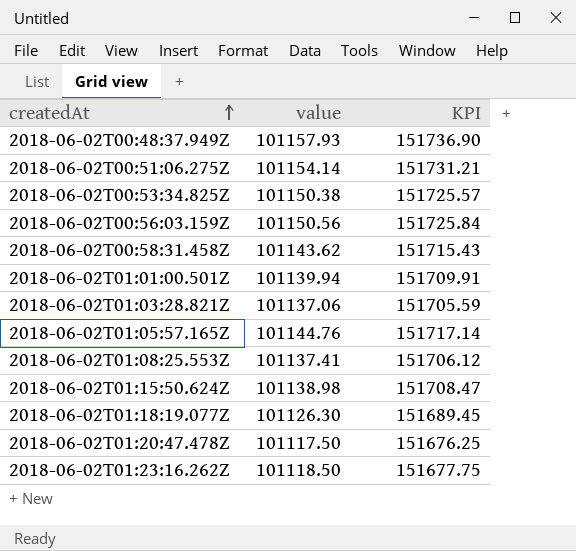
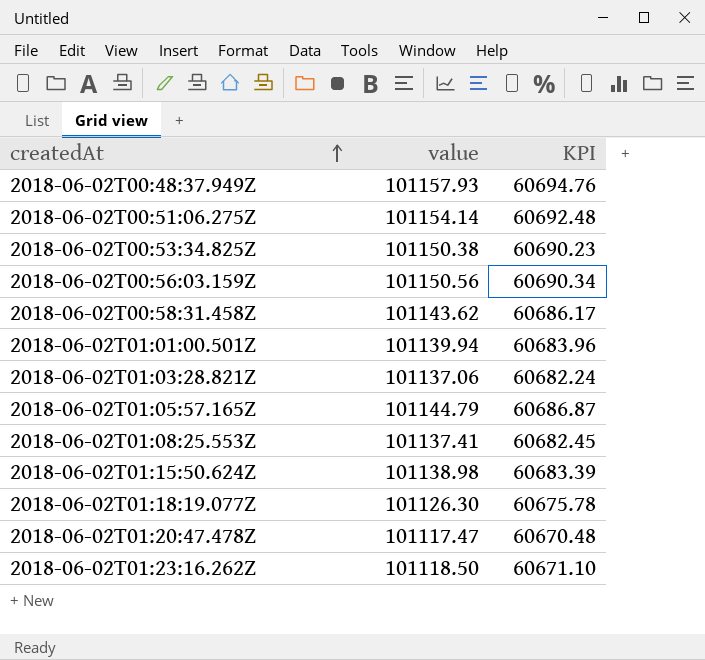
column KPI | formula: [value] * 1.5 -> [value] * 0.6
2018-06-02T01:05:57.165Z | value: 101144.76 -> 101144.79
2018-06-02T01:20:47.478Z | value: 101117.50 -> 101117.47

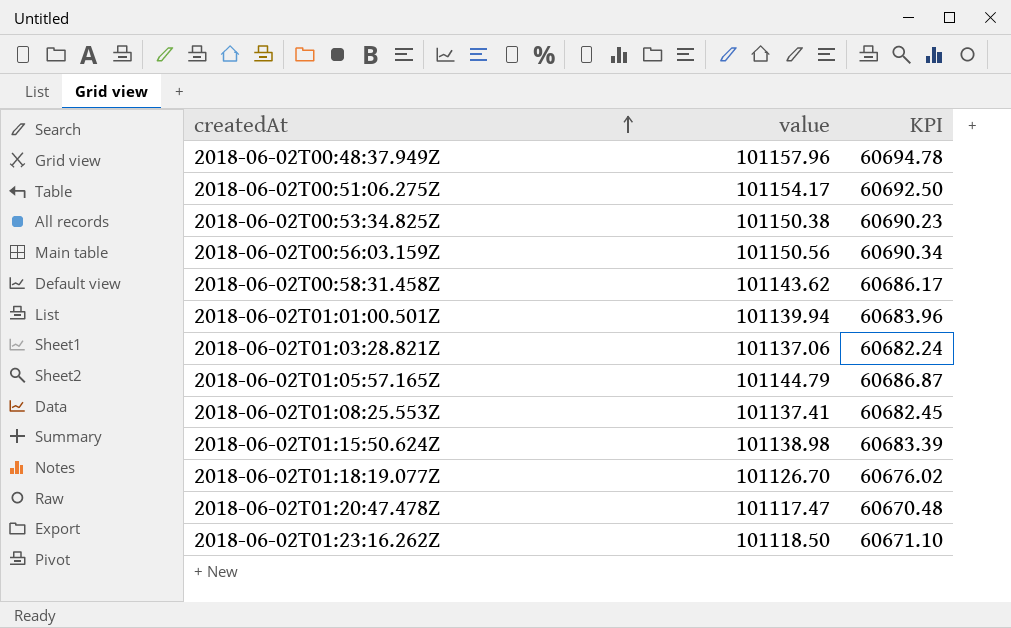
2018-06-02T00:48:37.949Z | value: 101157.93 -> 101157.96
2018-06-02T00:48:37.949Z | KPI: 60694.76 -> 60694.78
2018-06-02T00:51:06.275Z | value: 101154.14 -> 101154.17
2018-06-02T00:51:06.275Z | KPI: 60692.48 -> 60692.50
2018-06-02T01:18:19.077Z | value: 101126.30 -> 101126.70
2018-06-02T01:18:19.077Z | KPI: 60675.78 -> 60676.02

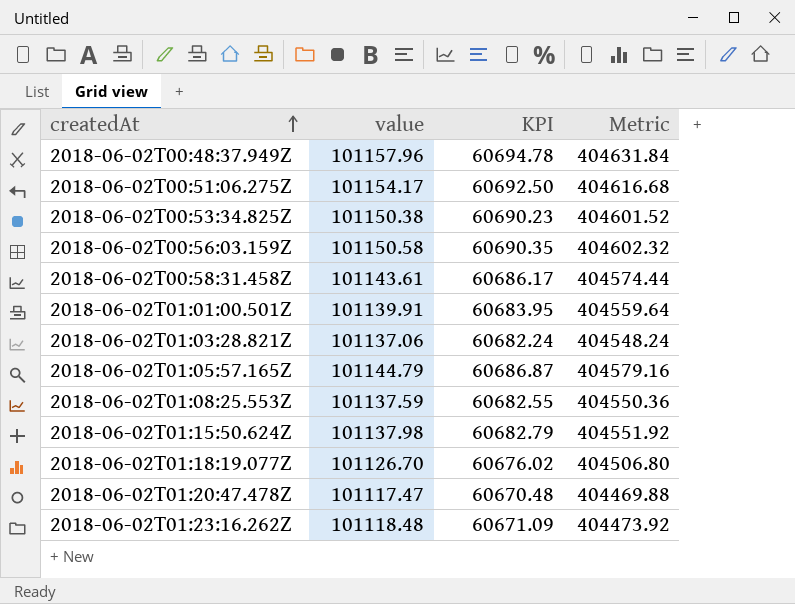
column Metric | formula: none -> [value] * 4
2018-06-02T00:56:03.159Z | value: 101150.56 -> 101150.58
2018-06-02T00:56:03.159Z | KPI: 60690.34 -> 60690.35
2018-06-02T00:58:31.458Z | value: 101143.62 -> 101143.61
2018-06-02T01:01:00.501Z | value: 101139.94 -> 101139.91
2018-06-02T01:01:00.501Z | KPI: 60683.96 -> 60683.95
2018-06-02T01:08:25.553Z | value: 101137.41 -> 101137.59
2018-06-02T01:08:25.553Z | KPI: 60682.45 -> 60682.55
2018-06-02T01:15:50.624Z | value: 101138.98 -> 101137.98
2018-06-02T01:15:50.624Z | KPI: 60683.39 -> 60682.79
2018-06-02T01:23:16.262Z | value: 101118.50 -> 101118.48
2018-06-02T01:23:16.262Z | KPI: 60671.10 -> 60671.09

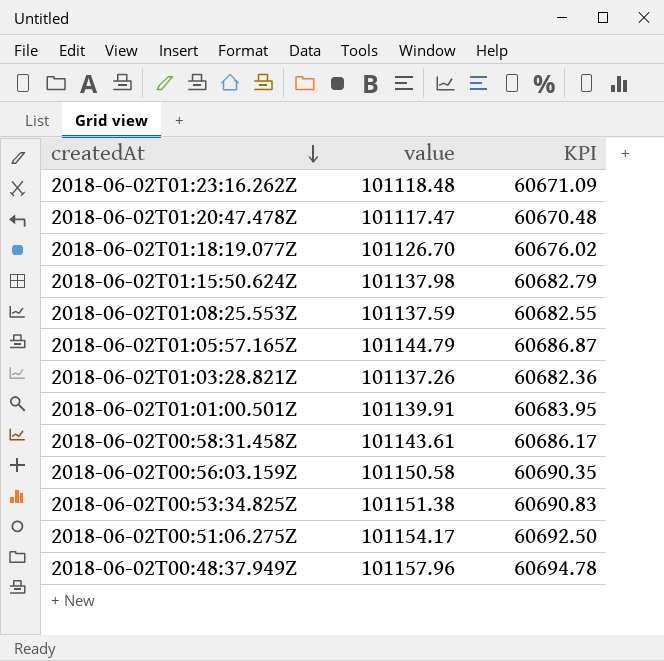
row order: createdAt ascending -> createdAt descending
column Metric | formula: [value] * 4 -> none
2018-06-02T01:03:28.821Z | value: 101137.06 -> 101137.26
2018-06-02T01:03:28.821Z | KPI: 60682.24 -> 60682.36
2018-06-02T00:53:34.825Z | value: 101150.38 -> 101151.38
2018-06-02T00:53:34.825Z | KPI: 60690.23 -> 60690.83

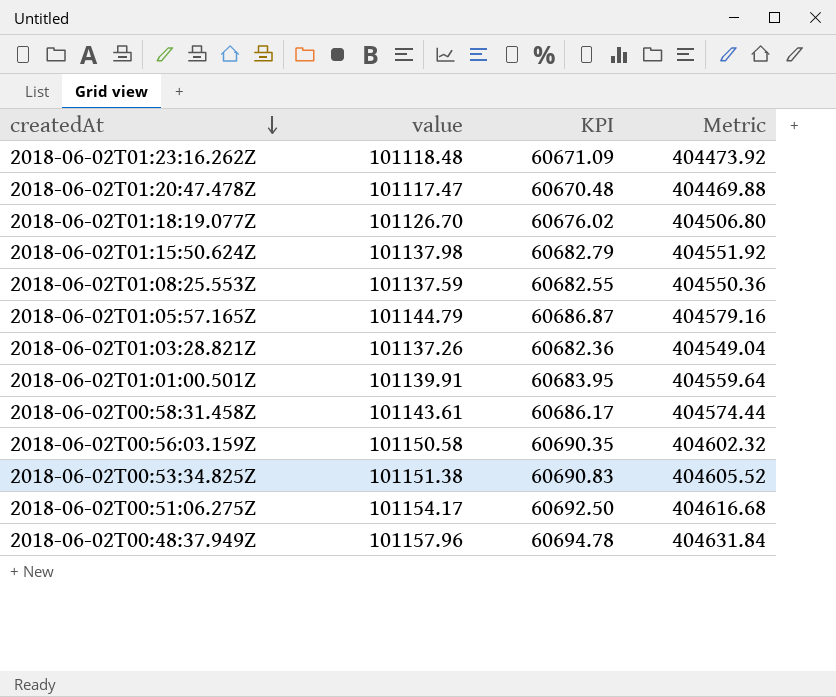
column Metric | formula: none -> [value] * 4

